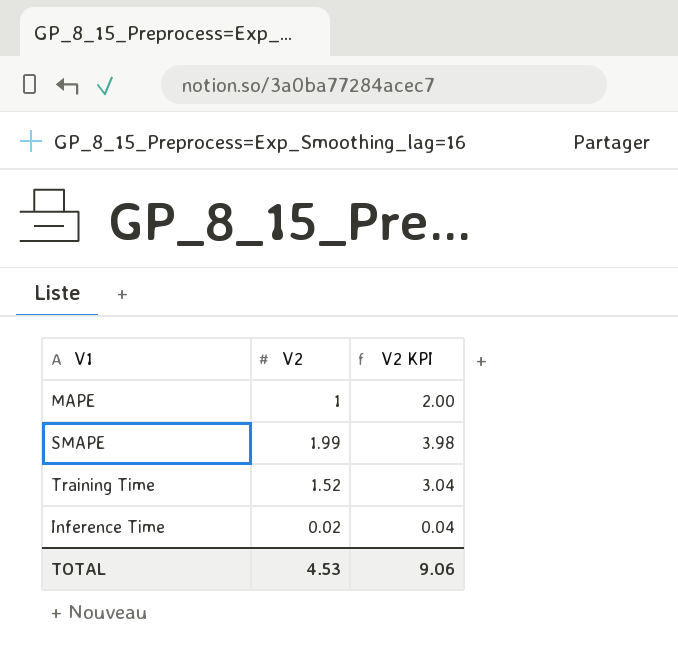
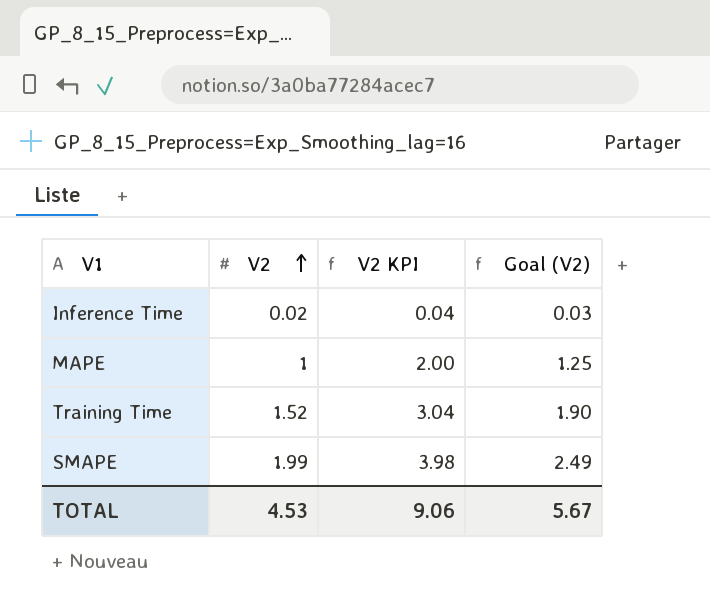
row order: none -> V2 ascending
column Goal (V2) | formula: none -> [V2] * 1.25

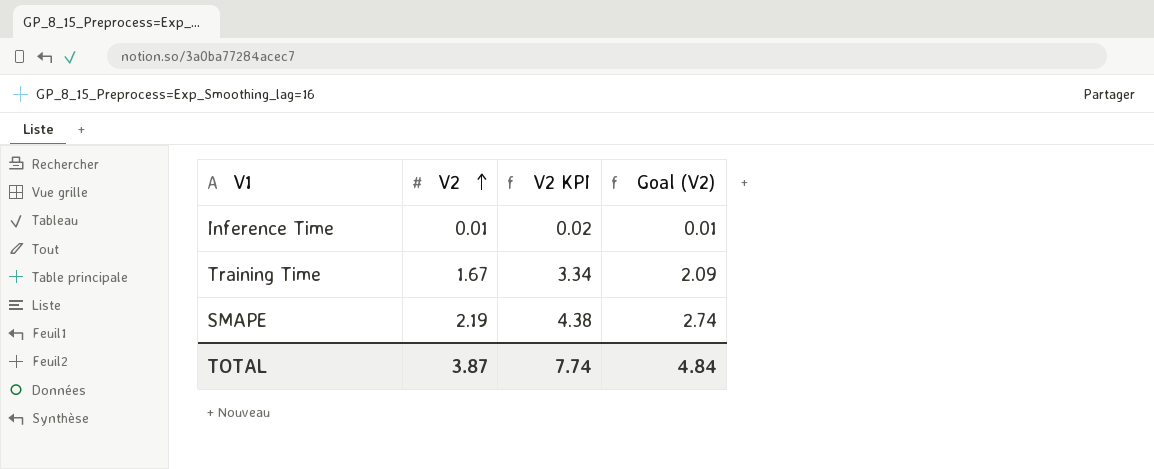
row MAPE: 1 | 2.00 | 1.25 -> none
Inference Time | V2: 0.02 -> 0.01
Inference Time | V2 KPI: 0.04 -> 0.02
Inference Time | Goal (V2): 0.03 -> 0.01
Training Time | V2: 1.52 -> 1.67
Training Time | V2 KPI: 3.04 -> 3.34
Training Time | Goal (V2): 1.90 -> 2.09
SMAPE | V2: 1.99 -> 2.19
SMAPE | V2 KPI: 3.98 -> 4.38
SMAPE | Goal (V2): 2.49 -> 2.74
TOTAL | V2: 4.53 -> 3.87
TOTAL | V2 KPI: 9.06 -> 7.74
TOTAL | Goal (V2): 5.67 -> 4.84

